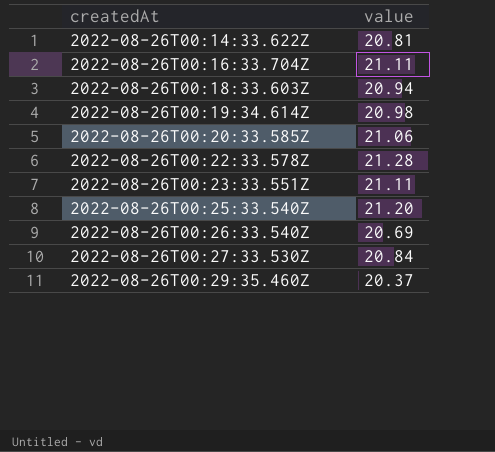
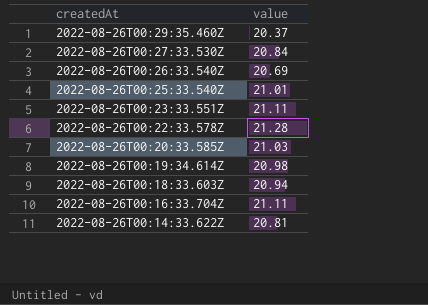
row order: createdAt ascending -> createdAt descending
2022-08-26T00:25:33.540Z | value: 21.20 -> 21.01
2022-08-26T00:20:33.585Z | value: 21.06 -> 21.03

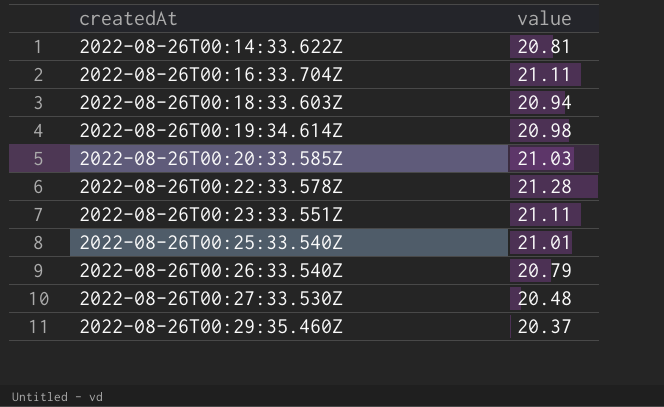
row order: createdAt descending -> createdAt ascending
2022-08-26T00:26:33.540Z | value: 20.69 -> 20.79
2022-08-26T00:27:33.530Z | value: 20.84 -> 20.48

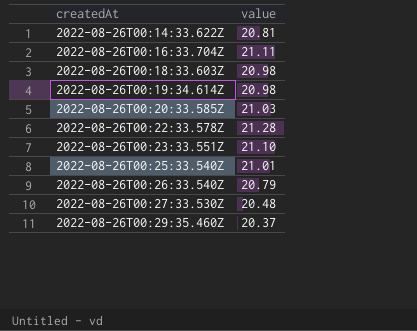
2022-08-26T00:18:33.603Z | value: 20.94 -> 20.98
2022-08-26T00:23:33.551Z | value: 21.11 -> 21.10

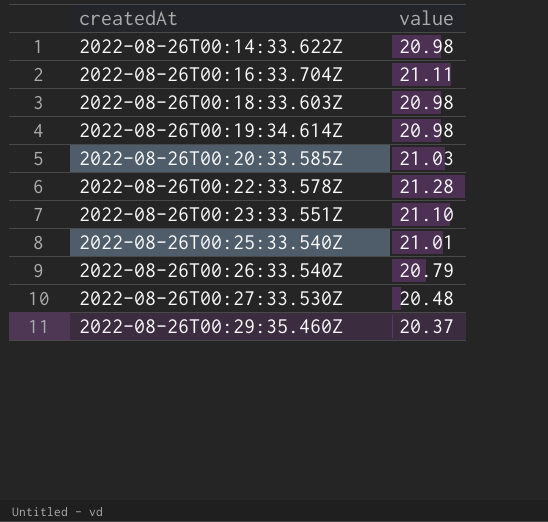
2022-08-26T00:14:33.622Z | value: 20.81 -> 20.98

